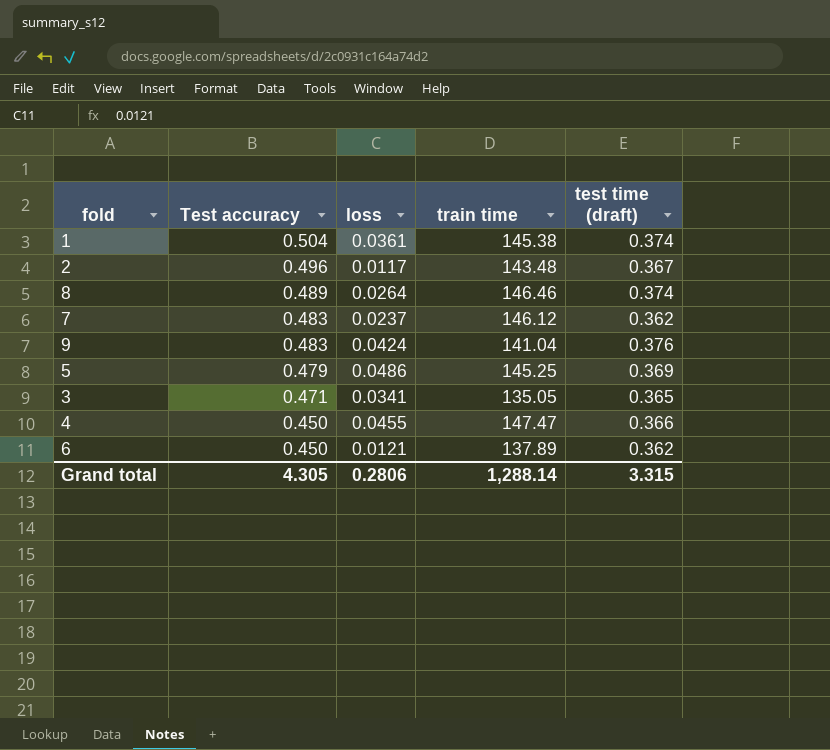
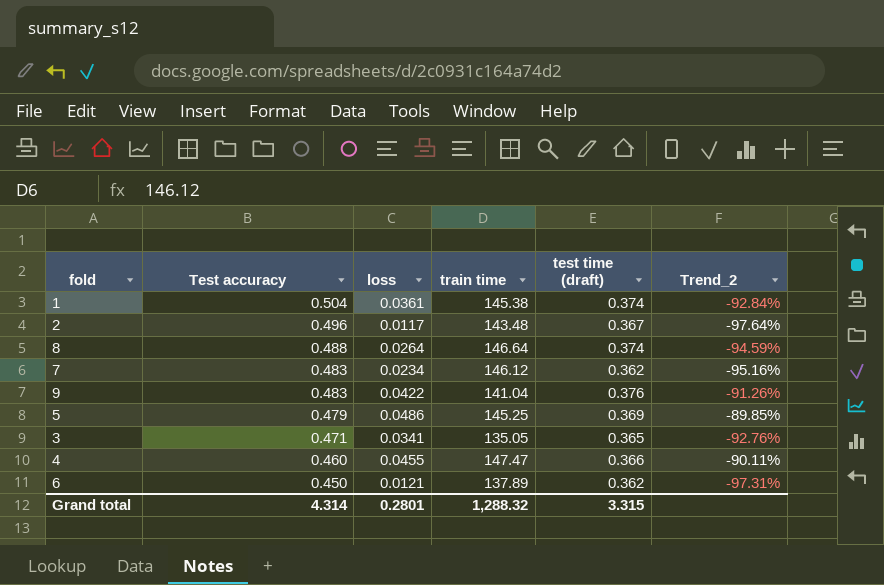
column Trend_2 | formula: none -> ([loss] - [Test accuracy]) / [Test accuracy]
8 | Test accuracy: 0.489 -> 0.488
8 | train time: 146.46 -> 146.64
7 | loss: 0.0237 -> 0.0234
9 | loss: 0.0424 -> 0.0422
4 | Test accuracy: 0.450 -> 0.460
Grand total | Test accuracy: 4.305 -> 4.314
Grand total | loss: 0.2806 -> 0.2801
Grand total | train time: 1,288.14 -> 1,288.32

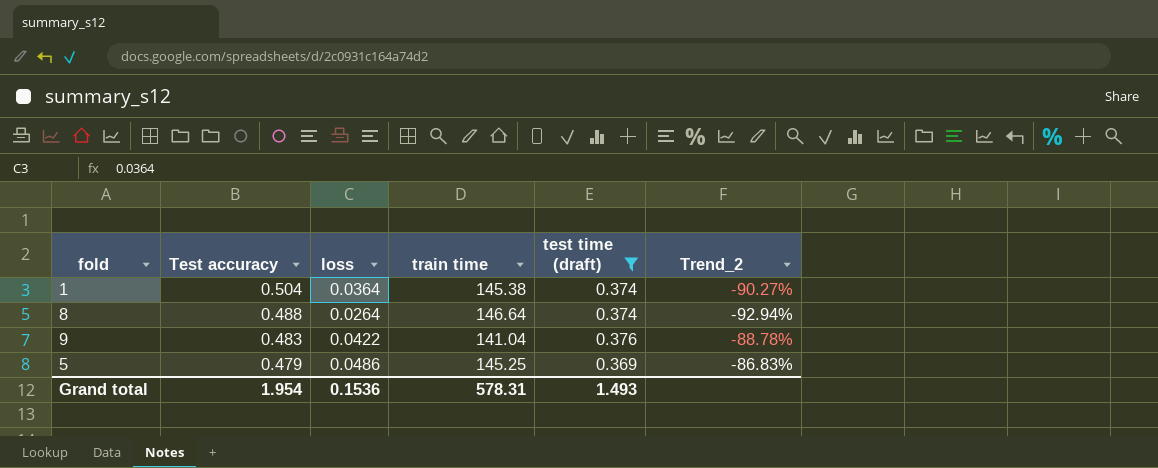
filter: none -> test time (draft) >= 0.369
column Trend_2 | formula: ([loss] - [Test accuracy]) / [Test accuracy] -> ([loss] - [test time (draft)]) / [test time (draft)]
1 | loss: 0.0361 -> 0.0364
Grand total | Test accuracy: 4.314 -> 1.954
Grand total | loss: 0.2801 -> 0.1536
Grand total | train time: 1,288.32 -> 578.31
Grand total | test time (draft): 3.315 -> 1.493

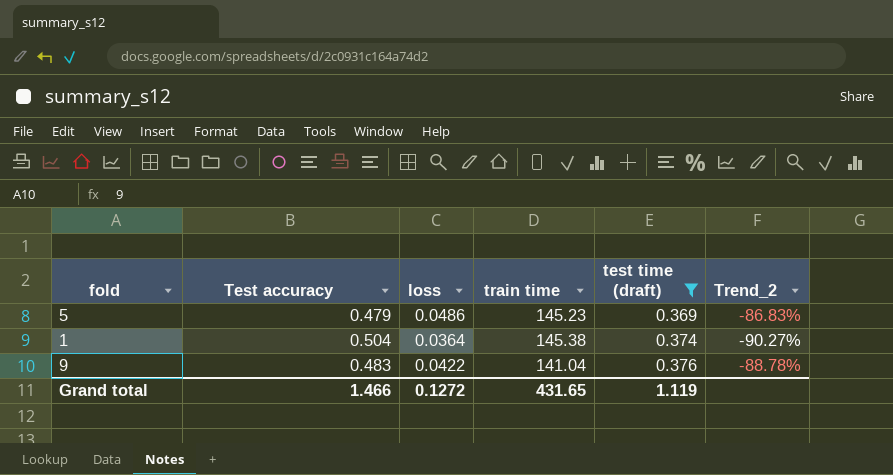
row order: Test accuracy descending -> test time (draft) ascending
row 8: 0.488 | 0.0264 | 146.64 | 0.374 | -92.94% -> none
5 | train time: 145.25 -> 145.23
Grand total | Test accuracy: 1.954 -> 1.466
Grand total | loss: 0.1536 -> 0.1272
Grand total | train time: 578.31 -> 431.65
Grand total | test time (draft): 1.493 -> 1.119

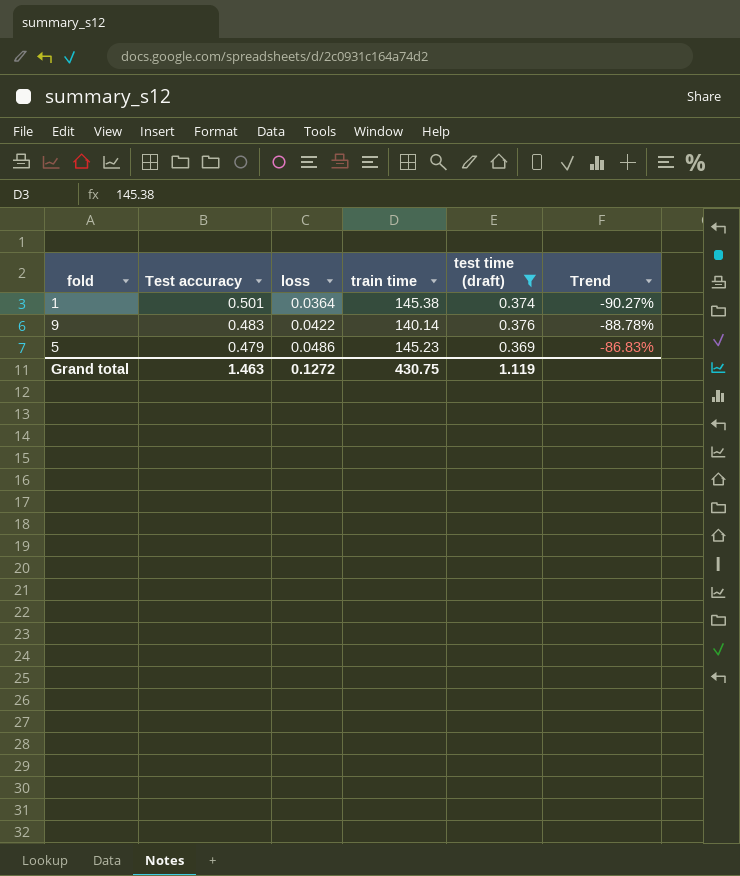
row order: test time (draft) ascending -> Test accuracy descending
column name: Trend_2 -> Trend
1 | Test accuracy: 0.504 -> 0.501
9 | train time: 141.04 -> 140.14
Grand total | Test accuracy: 1.466 -> 1.463
Grand total | train time: 431.65 -> 430.75

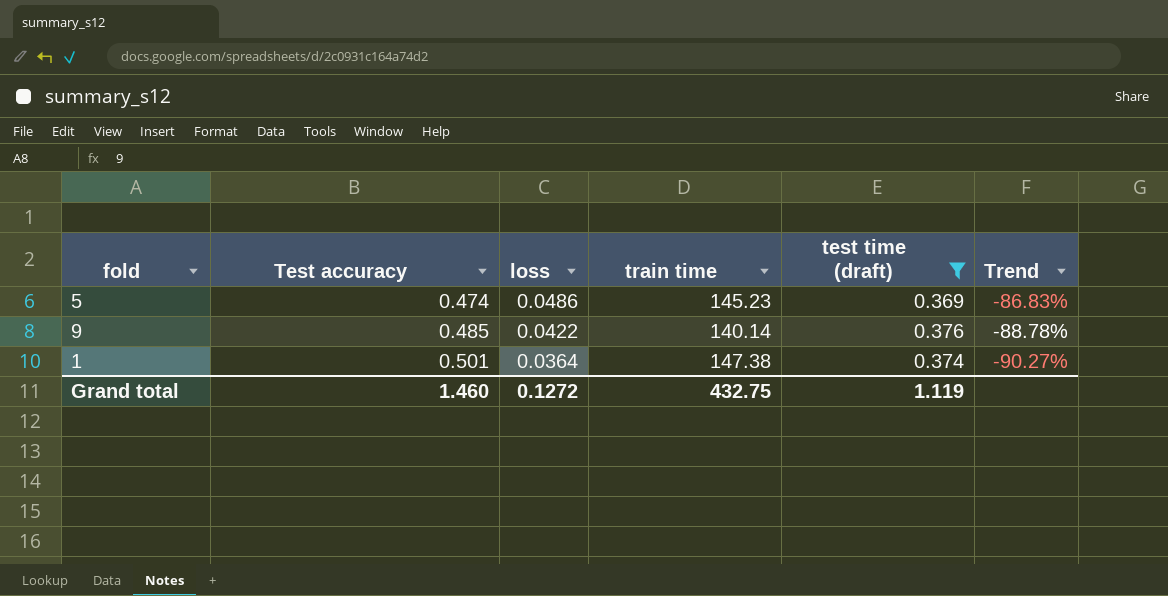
row order: Test accuracy descending -> Test accuracy ascending
5 | Test accuracy: 0.479 -> 0.474
9 | Test accuracy: 0.483 -> 0.485
1 | train time: 145.38 -> 147.38
Grand total | Test accuracy: 1.463 -> 1.460
Grand total | train time: 430.75 -> 432.75

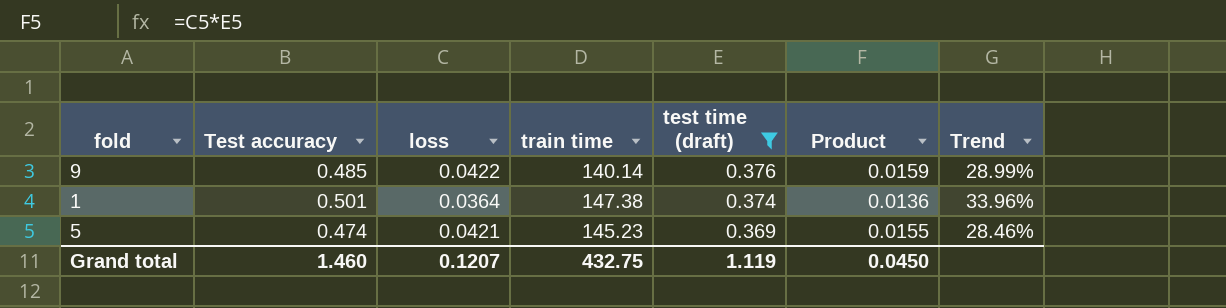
row order: Test accuracy ascending -> test time (draft) descending
column Product | formula: none -> [loss] * [test time (draft)]
column Trend | formula: ([loss] - [test time (draft)]) / [test time (draft)] -> ([Test accuracy] - [test time (draft)]) / [test time (draft)]
5 | loss: 0.0486 -> 0.0421
Grand total | loss: 0.1272 -> 0.1207

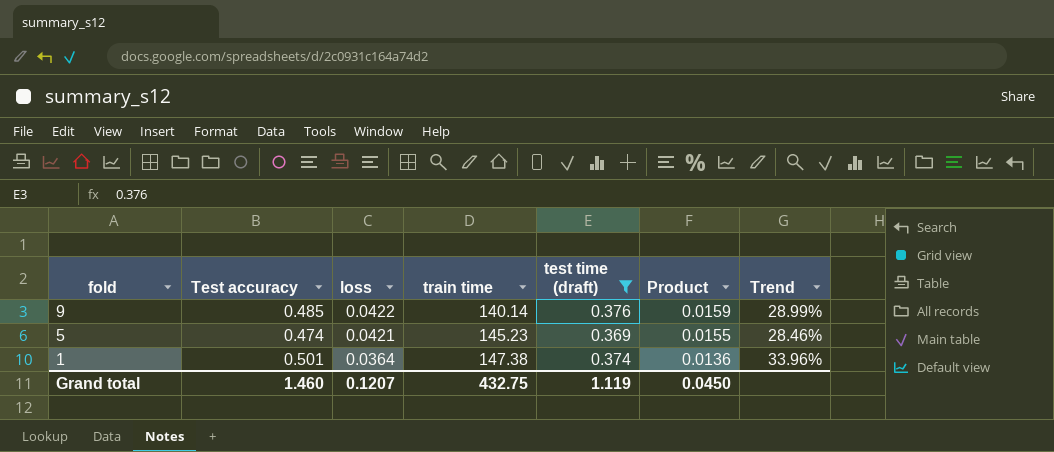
row order: test time (draft) descending -> fold descending

